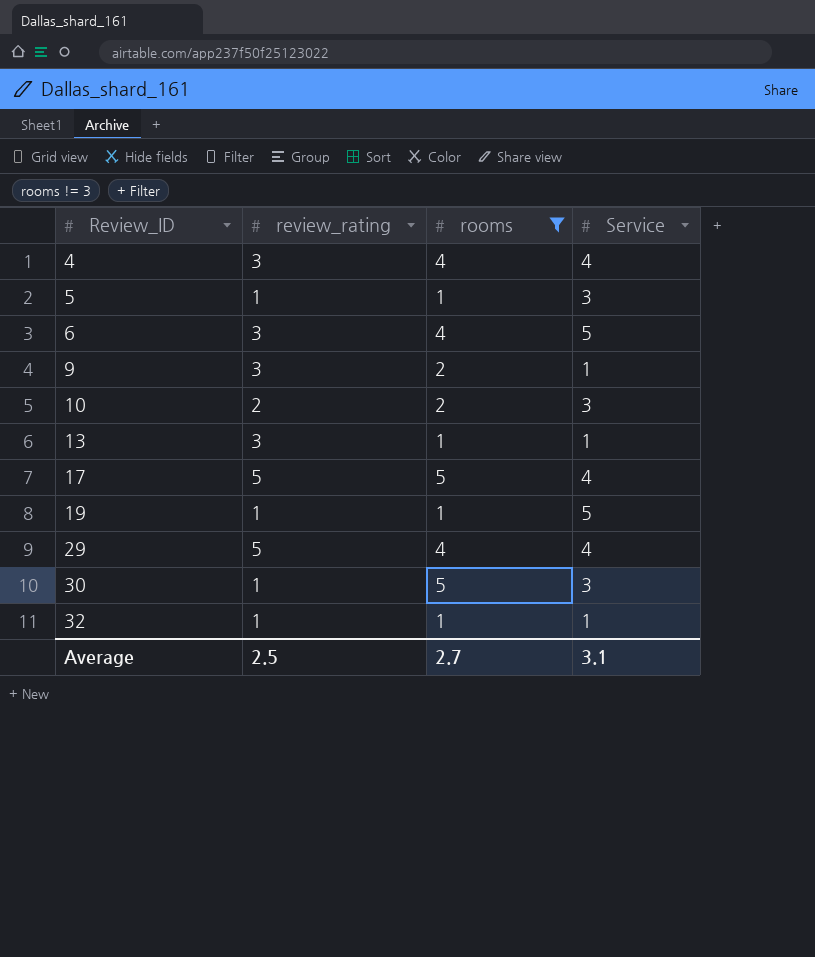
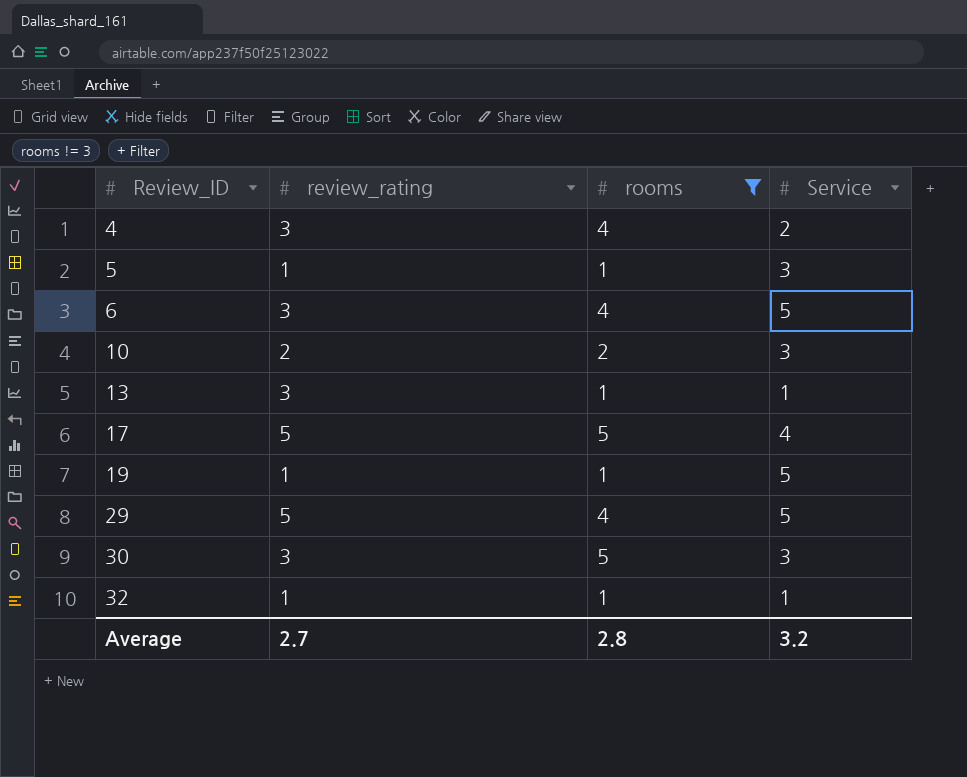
row 9: 3 | 2 | 1 -> none
4 | Service: 4 -> 2
29 | Service: 4 -> 5
30 | review_rating: 1 -> 3
Average | review_rating: 2.5 -> 2.7
Average | rooms: 2.7 -> 2.8
Average | Service: 3.1 -> 3.2

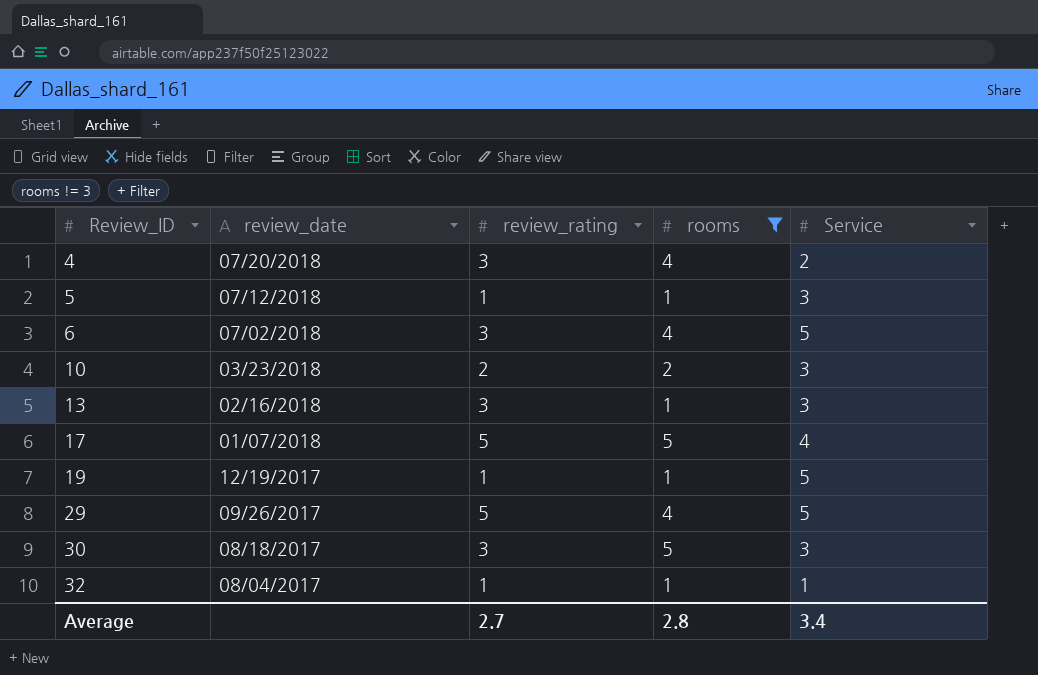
column review_date | position: none -> 2
13 | Service: 1 -> 3
Average | Service: 3.2 -> 3.4

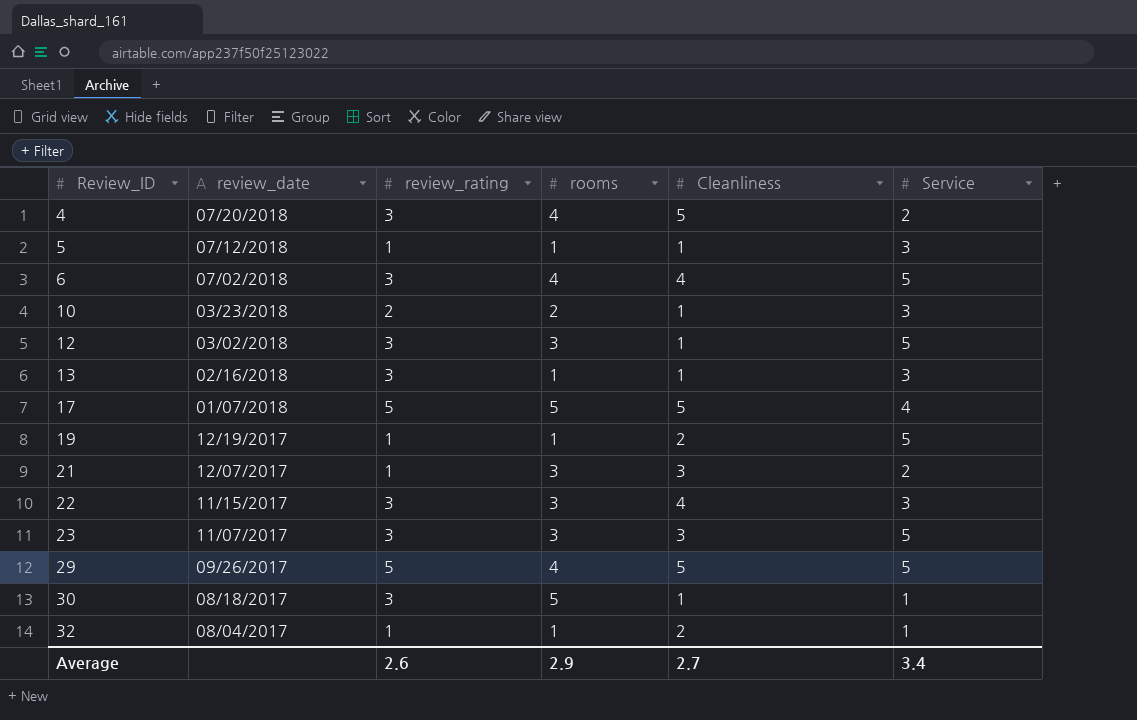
filter: rooms != 3 -> none
column Cleanliness | position: none -> 5
30 | Service: 3 -> 1
Average | review_rating: 2.7 -> 2.6
Average | rooms: 2.8 -> 2.9

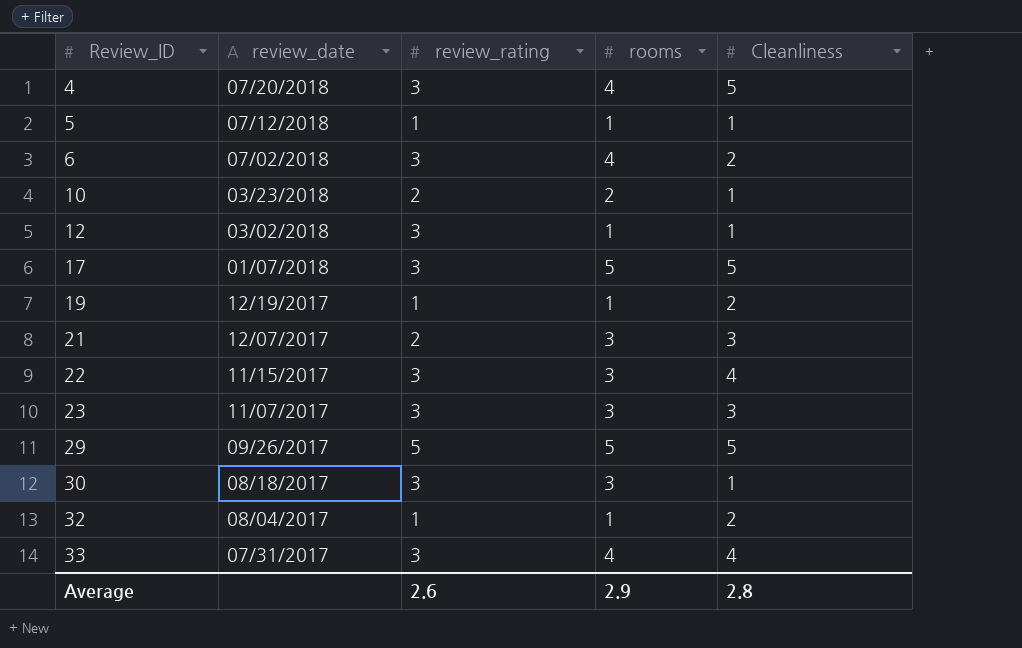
column Service | position: 6 -> none
row 13: 02/16/2018 | 3 | 1 | 1 | 3 -> none
6 | Cleanliness: 4 -> 2
12 | rooms: 3 -> 1
17 | review_rating: 5 -> 3
21 | review_rating: 1 -> 2
29 | rooms: 4 -> 5
30 | rooms: 5 -> 3
row 33: none -> 07/31/2017 | 3 | 4 | 4
Average | Cleanliness: 2.7 -> 2.8

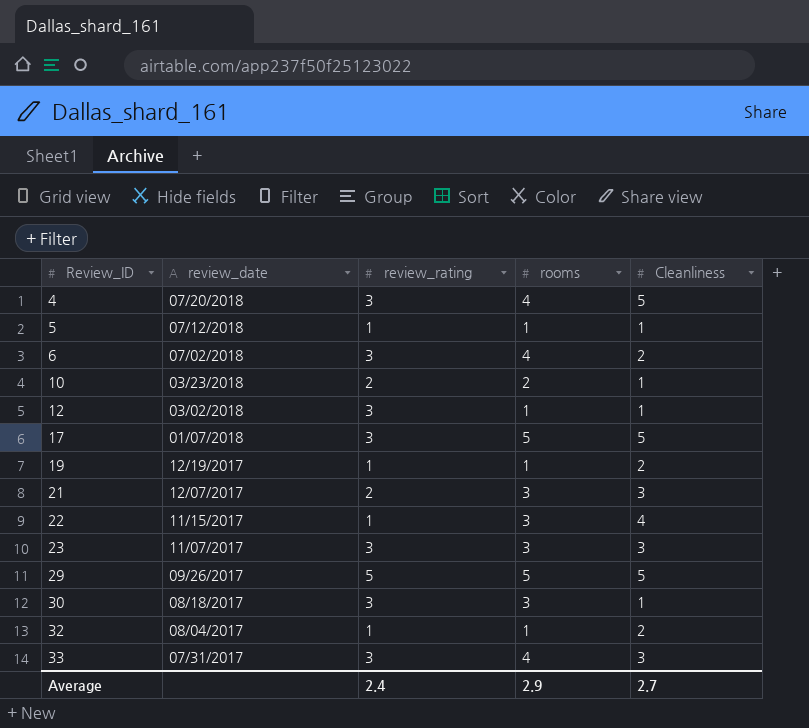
22 | review_rating: 3 -> 1
33 | Cleanliness: 4 -> 3
Average | review_rating: 2.6 -> 2.4
Average | Cleanliness: 2.8 -> 2.7

